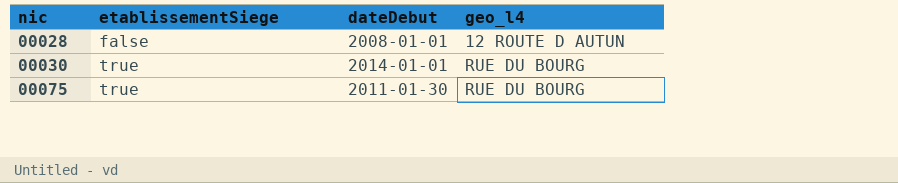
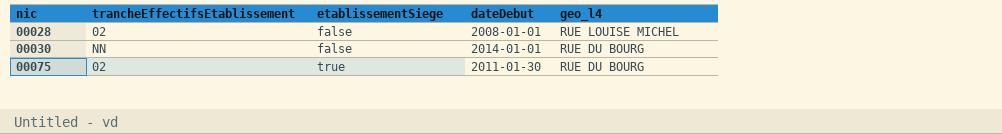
column trancheEffectifsEtablissement | position: none -> 2
00028 | geo_l4: 12 ROUTE D AUTUN -> RUE LOUISE MICHEL
00030 | etablissementSiege: true -> false

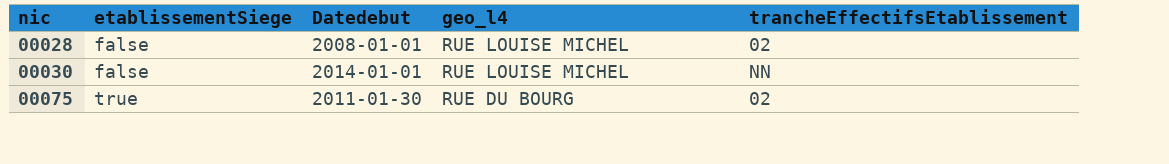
column name: dateDebut -> Datedebut
column trancheEffectifsEtablissement | position: 2 -> 5
00030 | geo_l4: RUE DU BOURG -> RUE LOUISE MICHEL

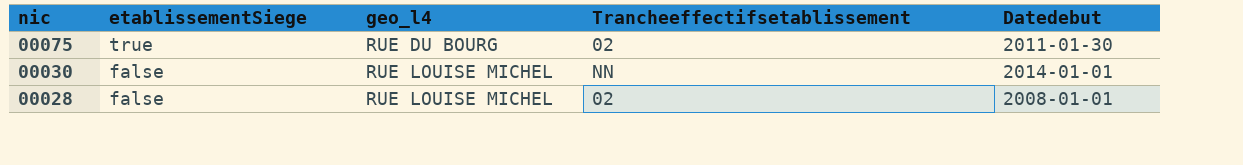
row order: nic ascending -> nic descending
column name: trancheEffectifsEtablissement -> Trancheeffectifsetablissement
column Datedebut | position: 3 -> 5

